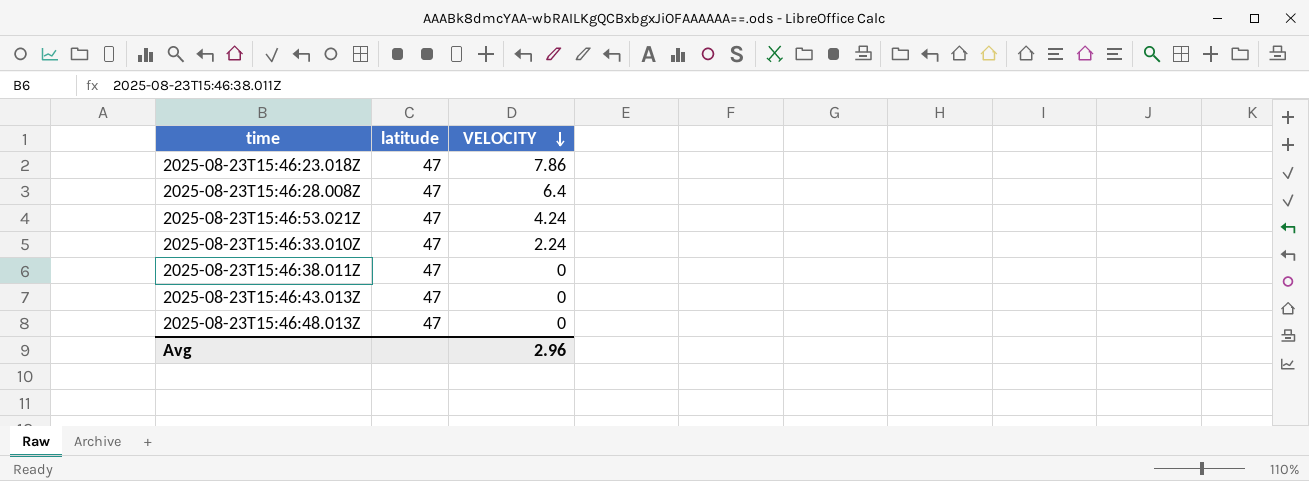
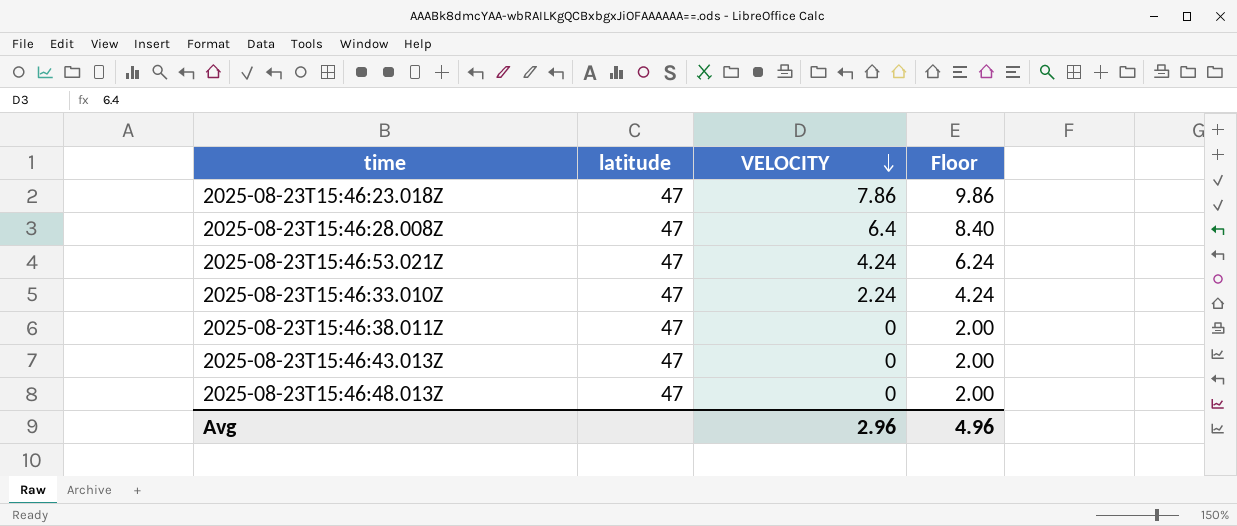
column Floor | formula: none -> [VELOCITY] + 2

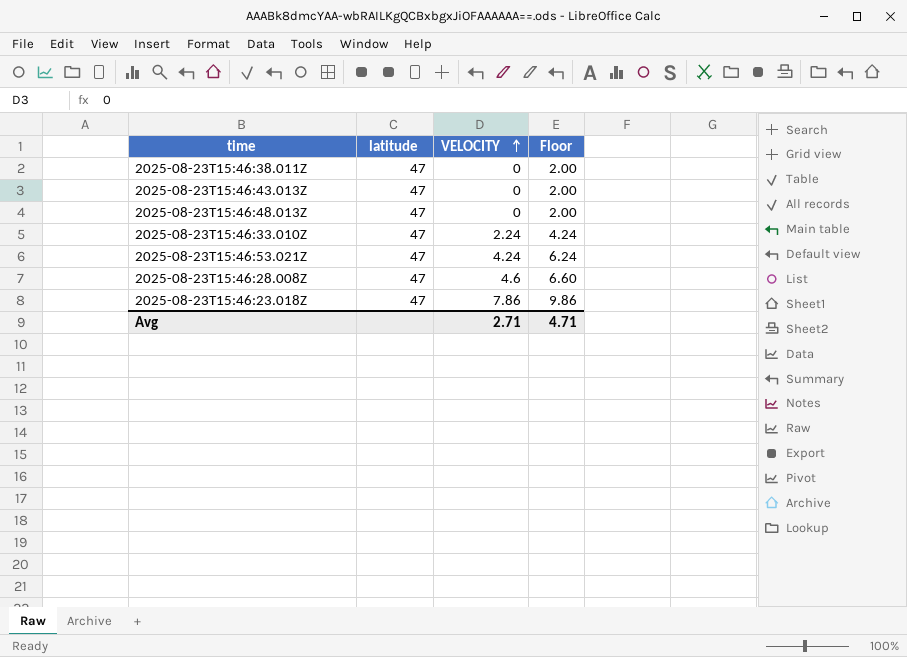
row order: VELOCITY descending -> VELOCITY ascending
2025-08-23T15:46:28.008Z | VELOCITY: 6.4 -> 4.6
2025-08-23T15:46:28.008Z | Floor: 8.40 -> 6.60
Avg | VELOCITY: 2.96 -> 2.71
Avg | Floor: 4.96 -> 4.71

